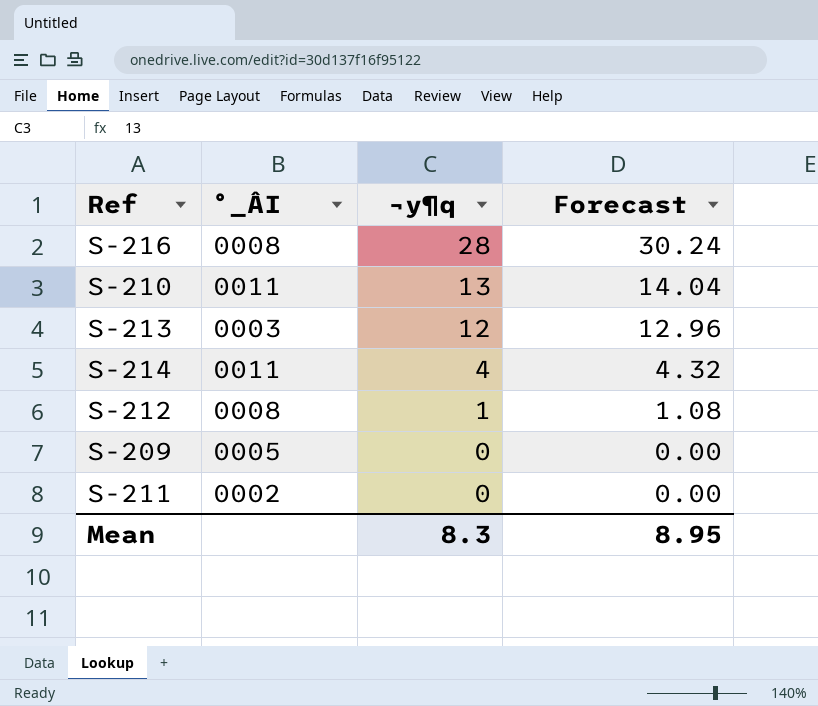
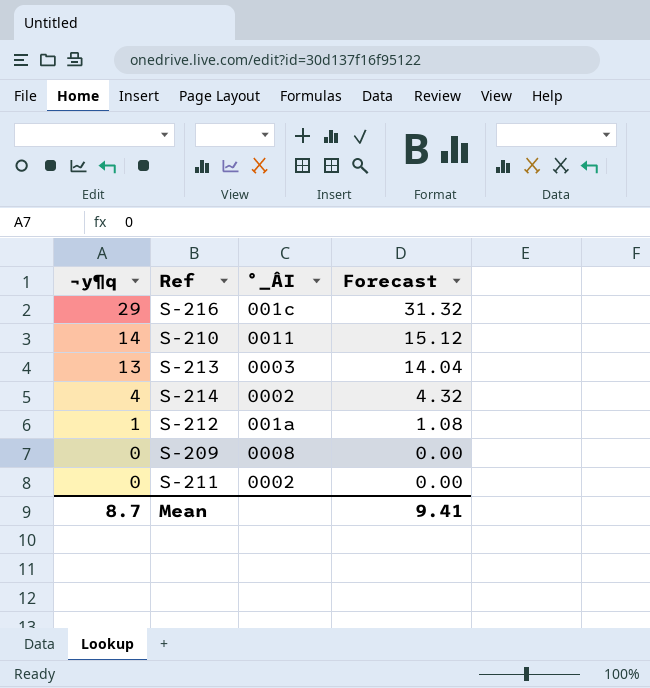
column ¬y¶q | position: 3 -> 1
S-216 | ¬y¶q: 28 -> 29
S-216 | °_ÂI: 0008 -> 001c
S-216 | Forecast: 30.24 -> 31.32
S-210 | ¬y¶q: 13 -> 14
S-210 | Forecast: 14.04 -> 15.12
S-213 | ¬y¶q: 12 -> 13
S-213 | Forecast: 12.96 -> 14.04
S-214 | °_ÂI: 0011 -> 0002
S-212 | °_ÂI: 0008 -> 001a
S-209 | °_ÂI: 0005 -> 0008
Mean | ¬y¶q: 8.3 -> 8.7
Mean | Forecast: 8.95 -> 9.41

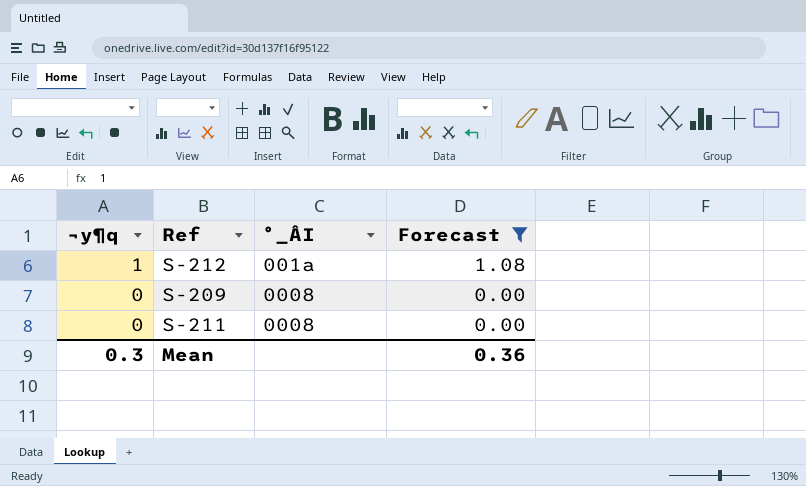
filter: none -> Forecast <= 1.08
S-211 | °_ÂI: 0002 -> 0008
Mean | ¬y¶q: 8.7 -> 0.3
Mean | Forecast: 9.41 -> 0.36

